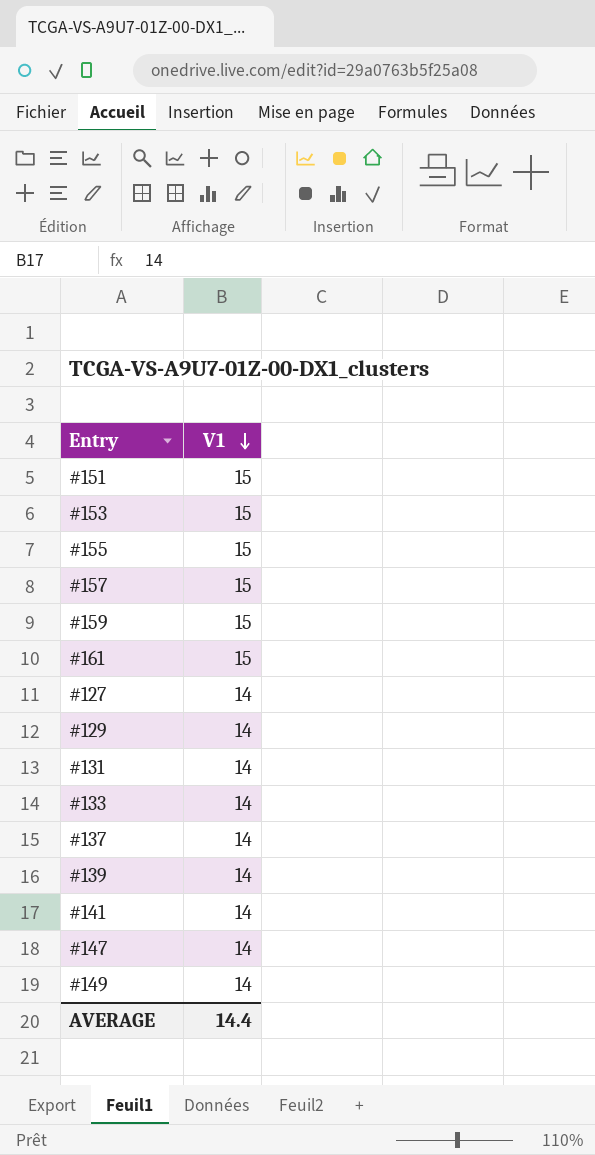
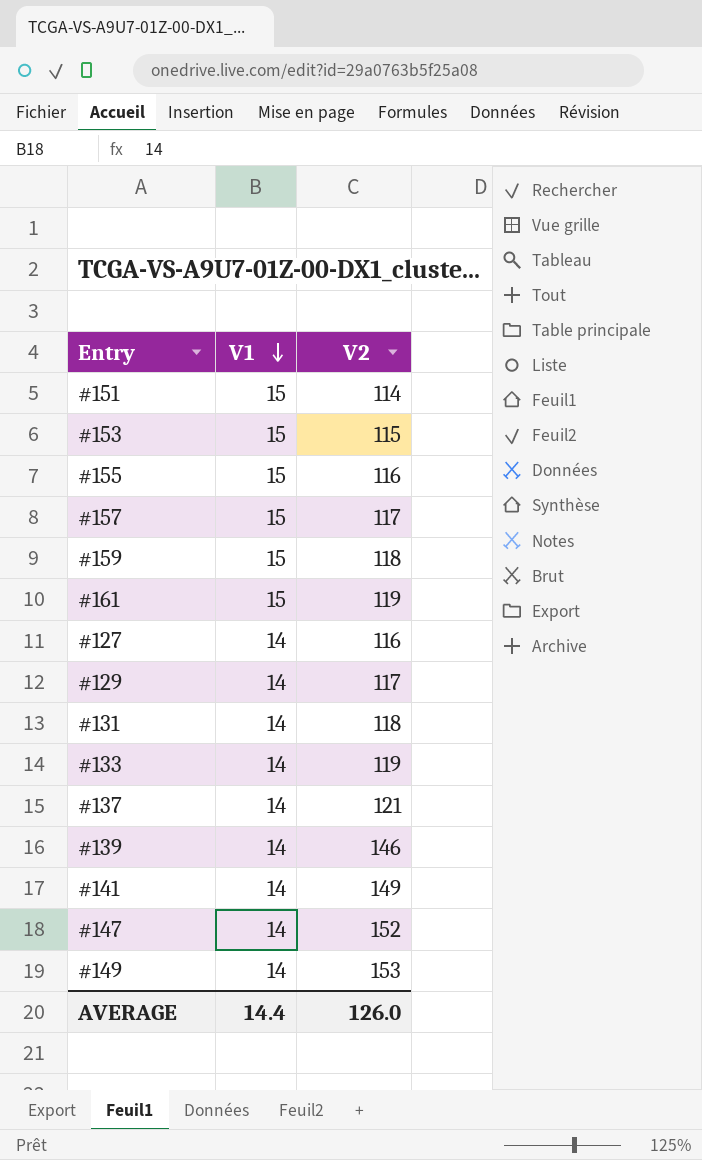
column V2 | position: none -> 3

